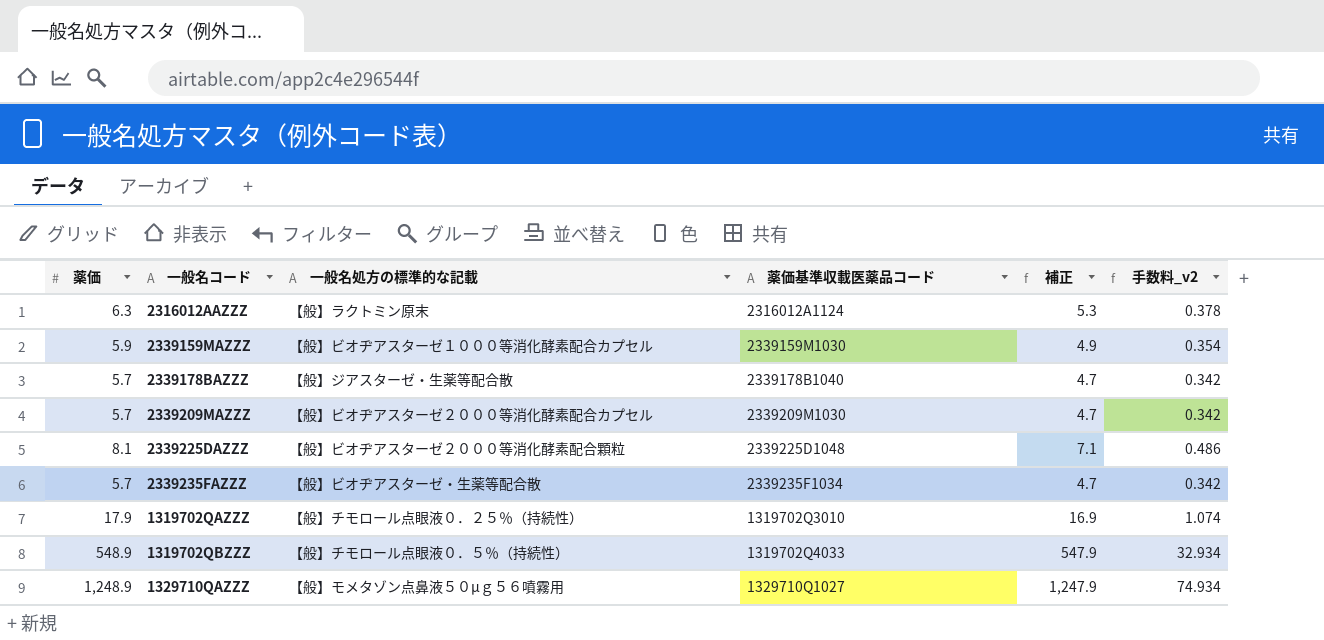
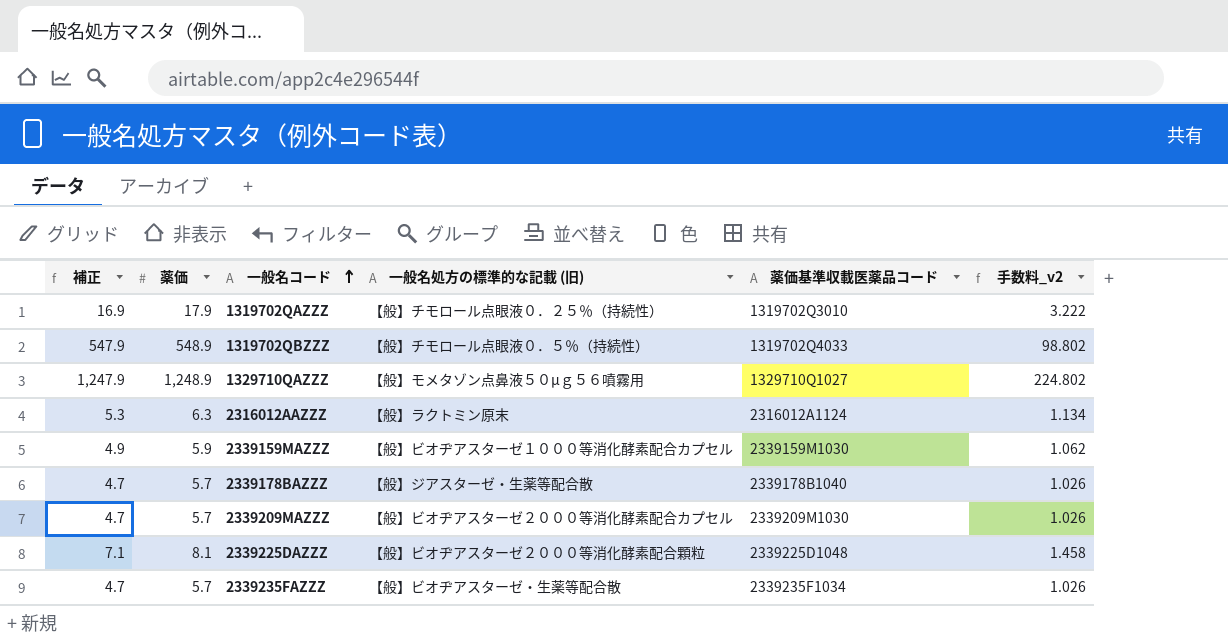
row order: none -> 一般名コード ascending
column 補正 | position: 5 -> 1
column name: 一般名処方の標準的な記載 -> 一般名処方の標準的な記載 (旧)
column 手数料_v2 | formula: [薬価] * 0.06 -> [薬価] * 0.18

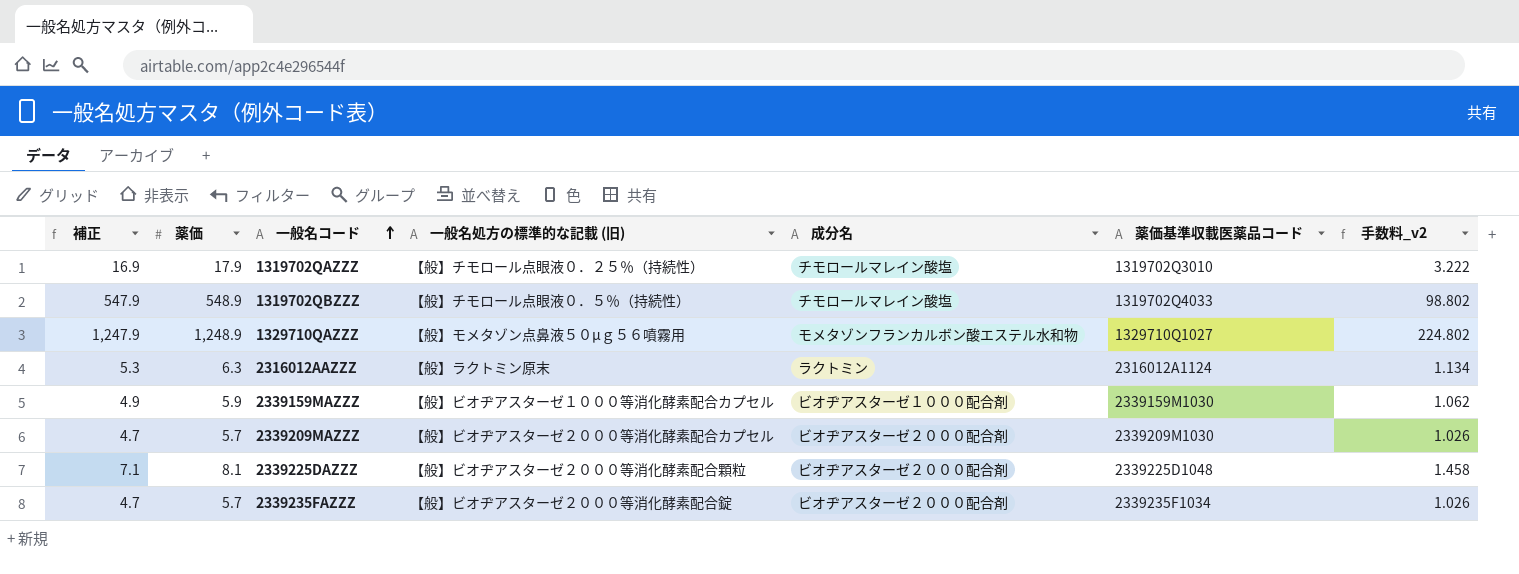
column 成分名 | position: none -> 5
row 2339178BAZZZ: 4.7 | 5.7 | 【般】ジアスターゼ・生薬等配合散 | 2339178B1040 | 1.026 -> none
2339235FAZZZ | 一般名処方の標準的な記載 (旧): 【般】ビオヂアスターゼ・生薬等配合散 -> 【般】ビオヂアスターゼ２０００等消化酵素配合錠

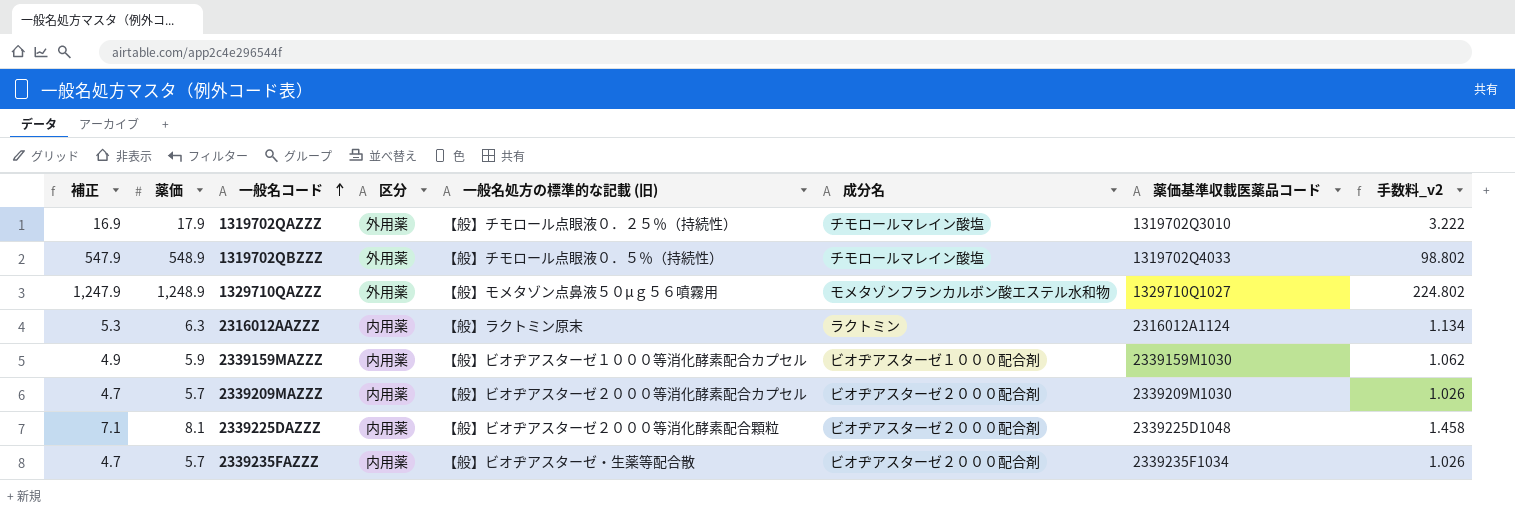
column 区分 | position: none -> 4
2339235FAZZZ | 一般名処方の標準的な記載 (旧): 【般】ビオヂアスターゼ２０００等消化酵素配合錠 -> 【般】ビオヂアスターゼ・生薬等配合散

